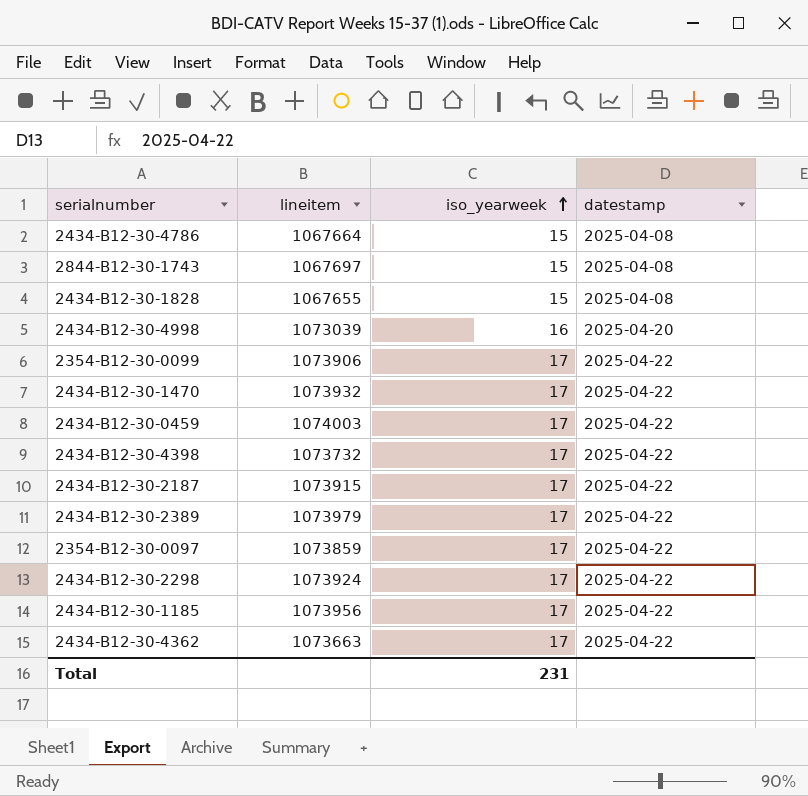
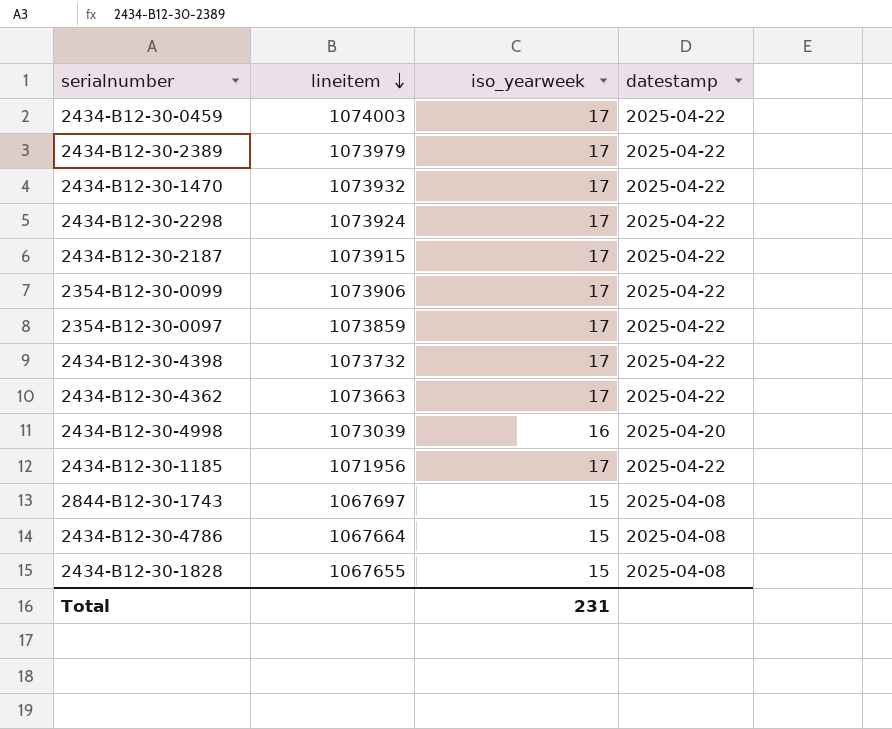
row order: iso_yearweek ascending -> lineitem descending
2434-B12-30-1185 | lineitem: 1073956 -> 1071956

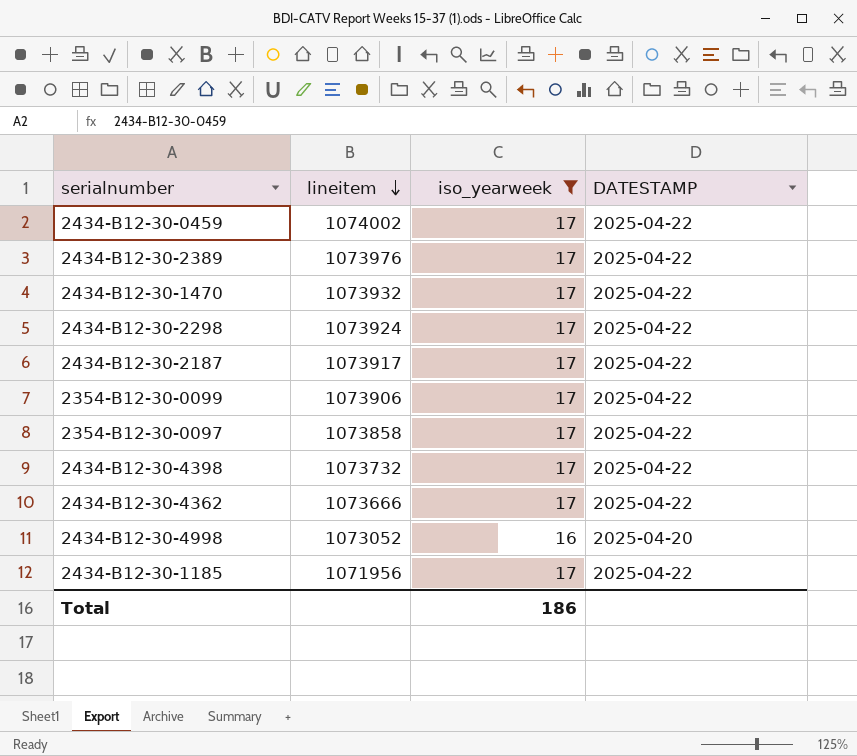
filter: none -> iso_yearweek != 15
column name: datestamp -> DATESTAMP
2434-B12-30-0459 | lineitem: 1074003 -> 1074002
2434-B12-30-2389 | lineitem: 1073979 -> 1073976
2434-B12-30-2187 | lineitem: 1073915 -> 1073917
2354-B12-30-0097 | lineitem: 1073859 -> 1073858
2434-B12-30-4362 | lineitem: 1073663 -> 1073666
2434-B12-30-4998 | lineitem: 1073039 -> 1073052
Total | iso_yearweek: 231 -> 186

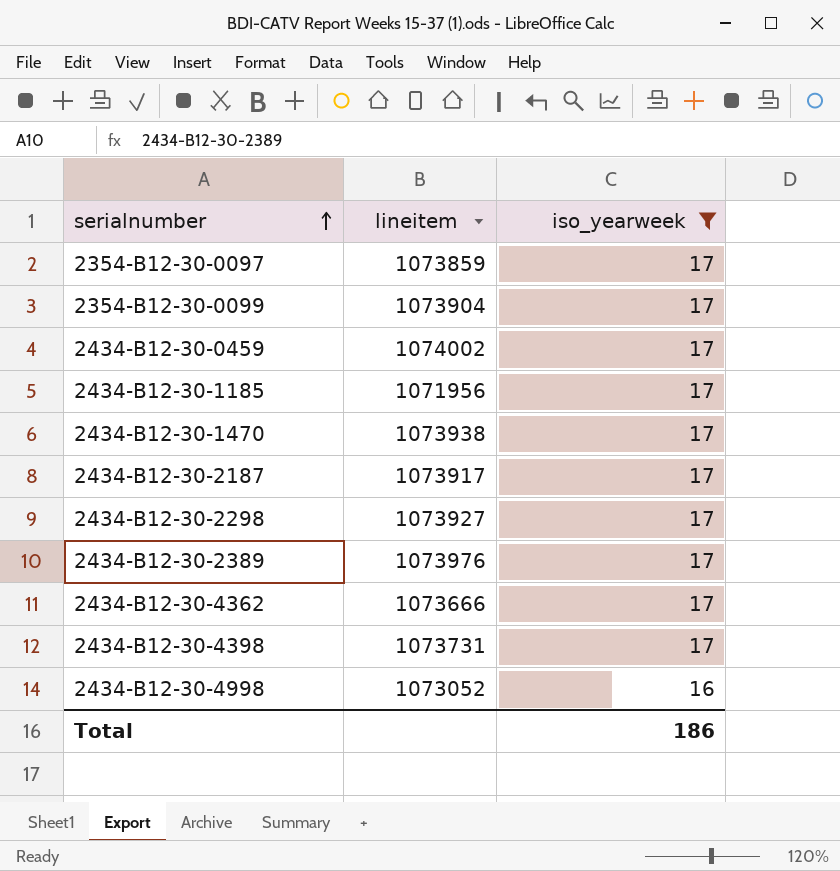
row order: lineitem descending -> serialnumber ascending
column DATESTAMP | position: 4 -> none
2354-B12-30-0097 | lineitem: 1073858 -> 1073859
2354-B12-30-0099 | lineitem: 1073906 -> 1073904
2434-B12-30-1470 | lineitem: 1073932 -> 1073938
2434-B12-30-2298 | lineitem: 1073924 -> 1073927
2434-B12-30-4398 | lineitem: 1073732 -> 1073731

